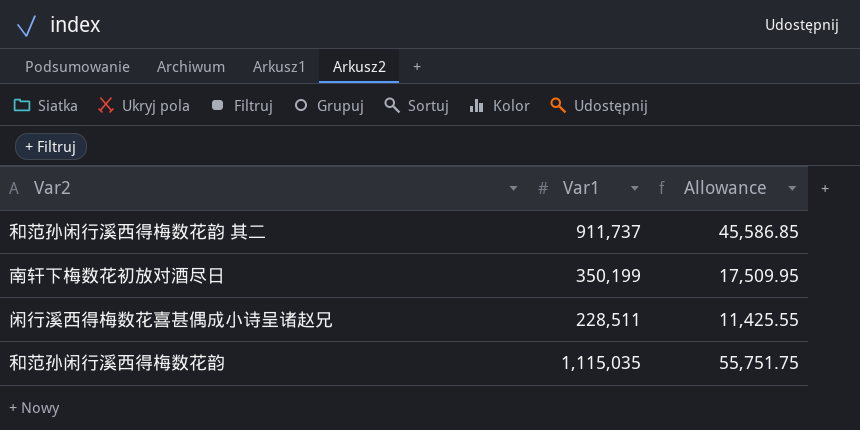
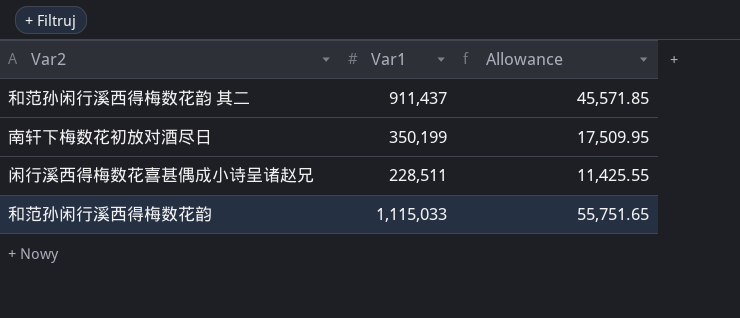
和范孙闲行溪西得梅数花韵 其二 | Var1: 911,737 -> 911,437
和范孙闲行溪西得梅数花韵 其二 | Allowance: 45,586.85 -> 45,571.85
和范孙闲行溪西得梅数花韵 | Var1: 1,115,035 -> 1,115,033
和范孙闲行溪西得梅数花韵 | Allowance: 55,751.75 -> 55,751.65

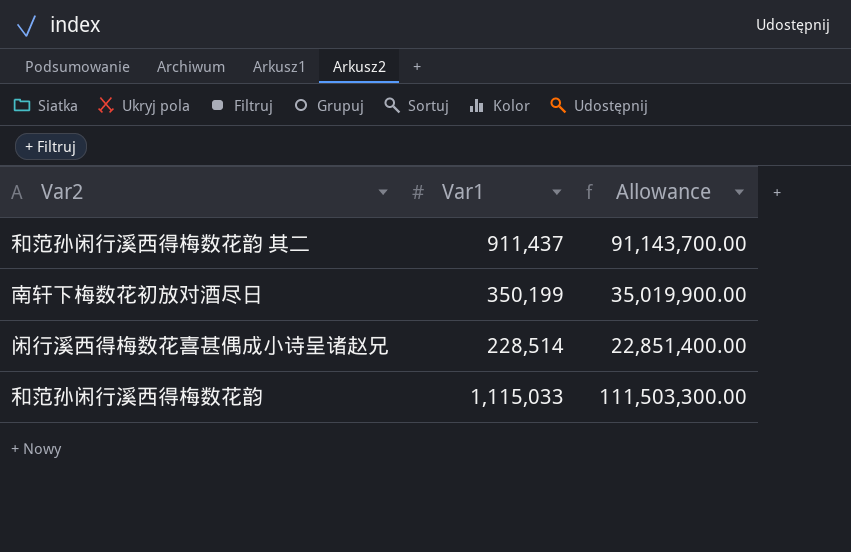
column Allowance | formula: [Var1] * 0.05 -> [Var1] * 100
闲行溪西得梅数花喜甚偶成小诗呈诸赵兄 | Var1: 228,511 -> 228,514

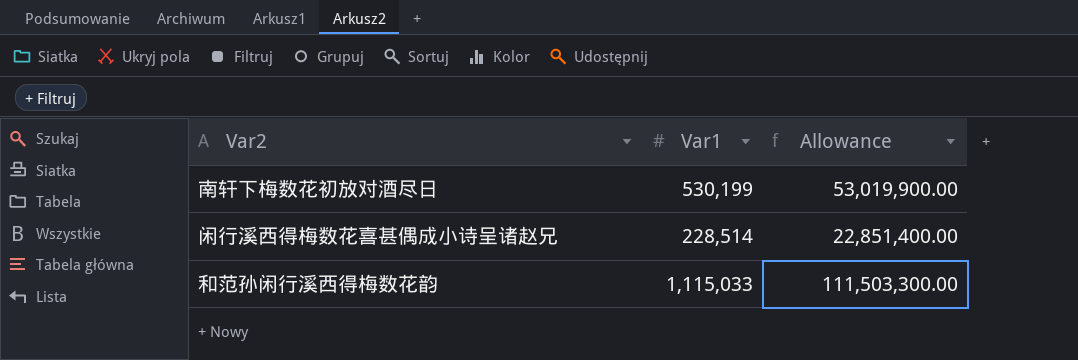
row 和范孙闲行溪西得梅数花韵 其二: 911,437 | 91,143,700.00 -> none
南轩下梅数花初放对酒尽日 | Var1: 350,199 -> 530,199
南轩下梅数花初放对酒尽日 | Allowance: 35,019,900.00 -> 53,019,900.00

